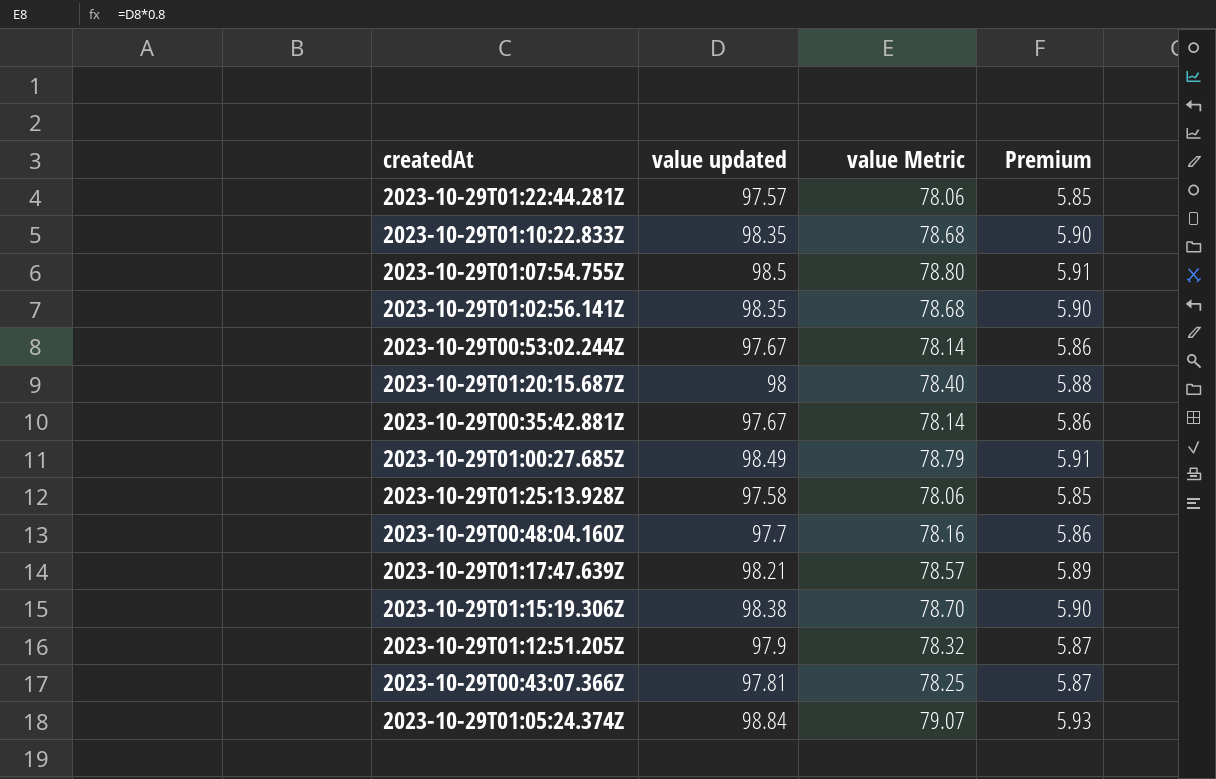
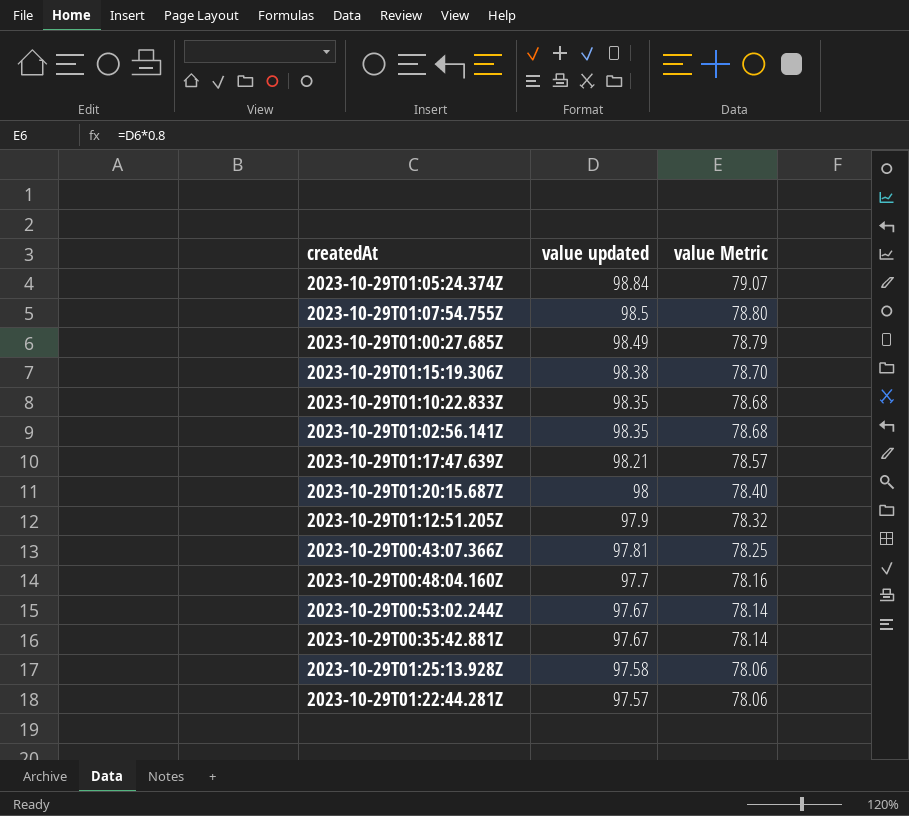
row order: none -> value updated descending
column Premium | formula: [value updated] * 0.06 -> none

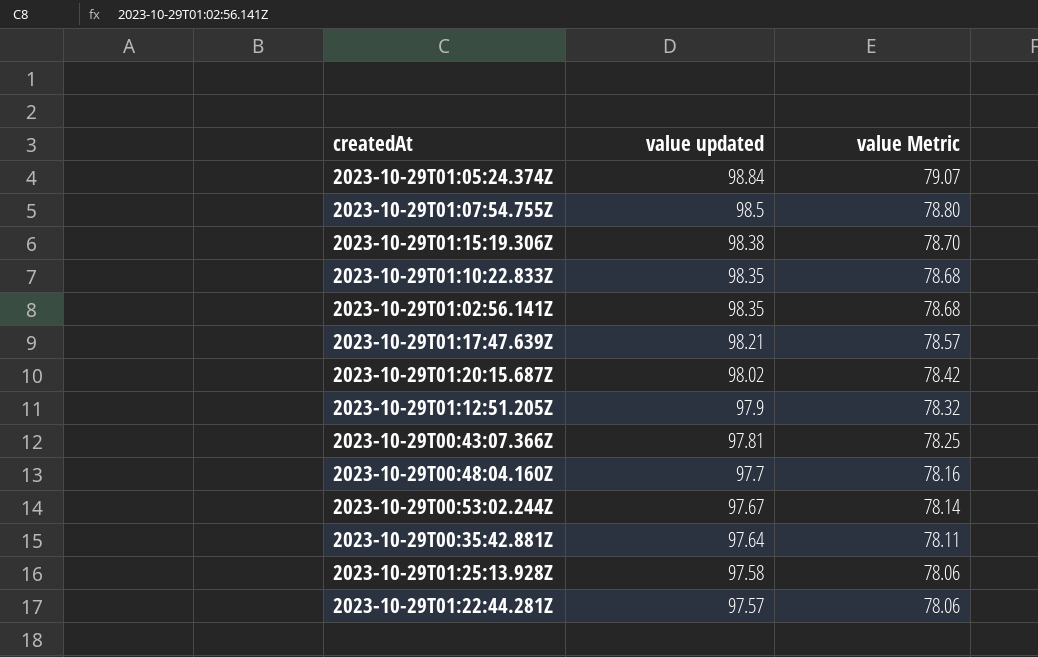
row 2023-10-29T01:00:27.685Z: 98.49 | 78.79 -> none
2023-10-29T01:20:15.687Z | value updated: 98 -> 98.02
2023-10-29T01:20:15.687Z | value Metric: 78.40 -> 78.42
2023-10-29T00:35:42.881Z | value updated: 97.67 -> 97.64
2023-10-29T00:35:42.881Z | value Metric: 78.14 -> 78.11

